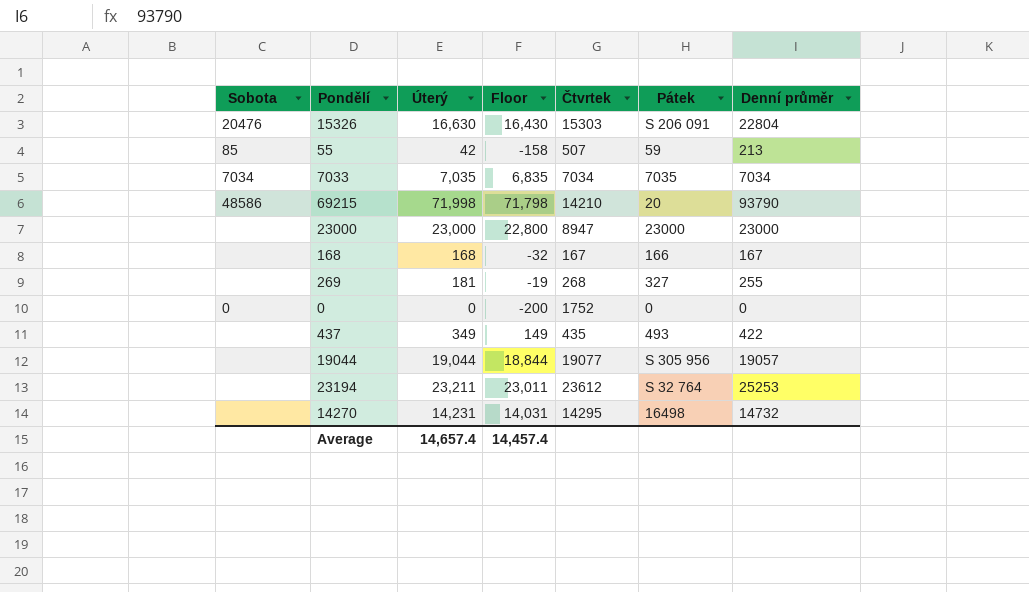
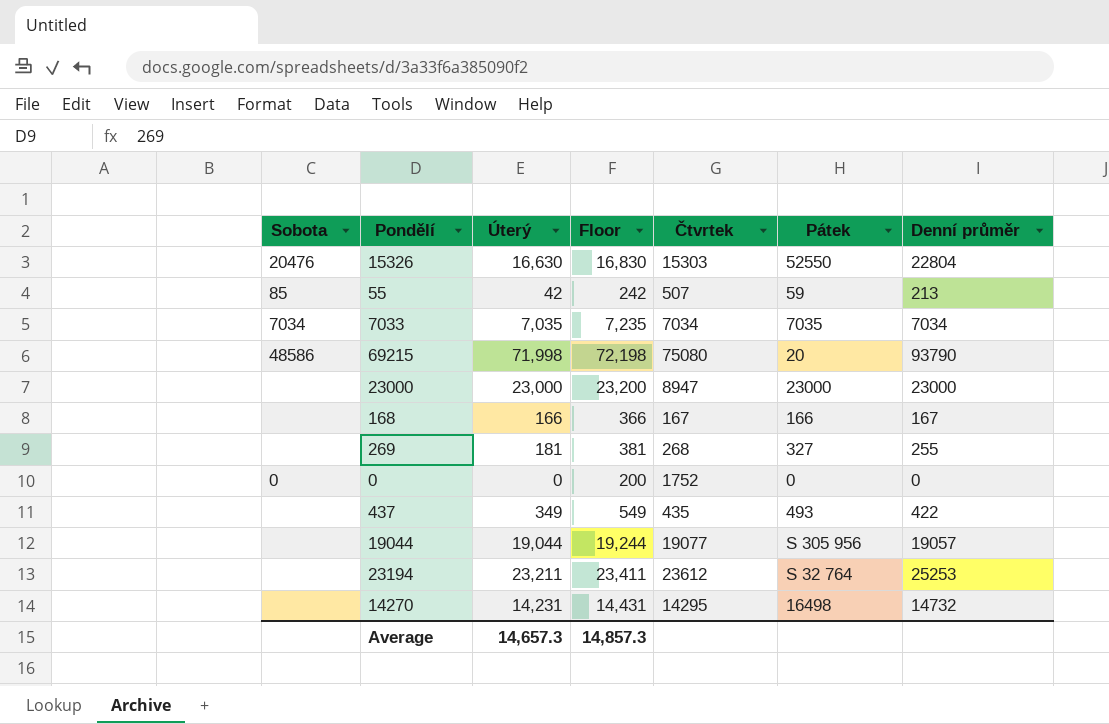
column Floor | formula: [Úterý] - 200 -> [Úterý] + 200
15326 | Pátek: S 206 091 -> 52550
69215 | Čtvrtek: 14210 -> 75080
168 | Úterý: 168 -> 166
Average | Úterý: 14,657.4 -> 14,657.3
Average | Floor: 14,457.4 -> 14,857.3

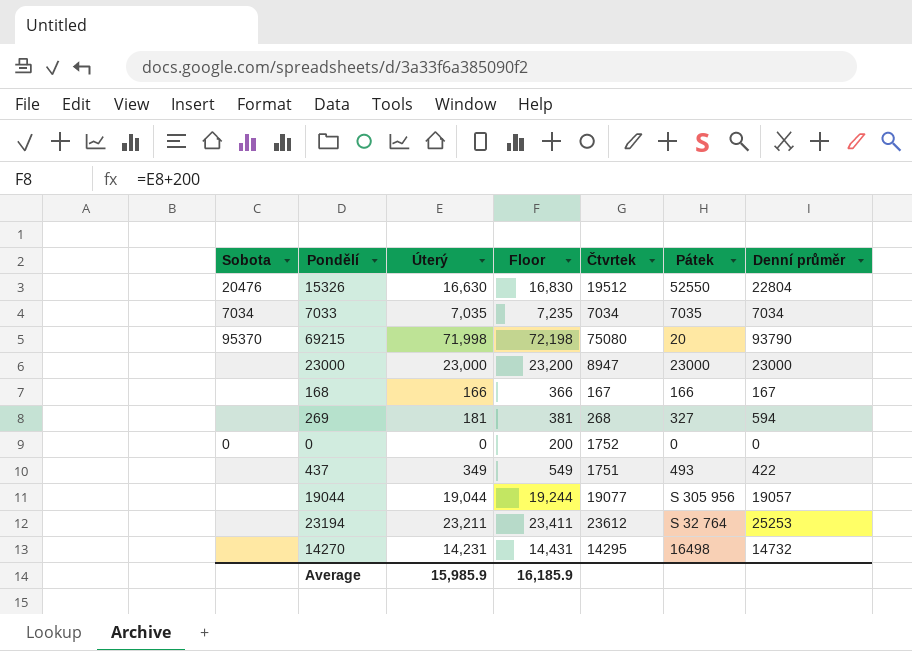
row 55: 85 | 42 | 242 | 507 | 59 | 213 -> none
15326 | Čtvrtek: 15303 -> 19512
69215 | Sobota: 48586 -> 95370
269 | Denní průměr: 255 -> 594
437 | Čtvrtek: 435 -> 1751
Average | Úterý: 14,657.3 -> 15,985.9
Average | Floor: 14,857.3 -> 16,185.9

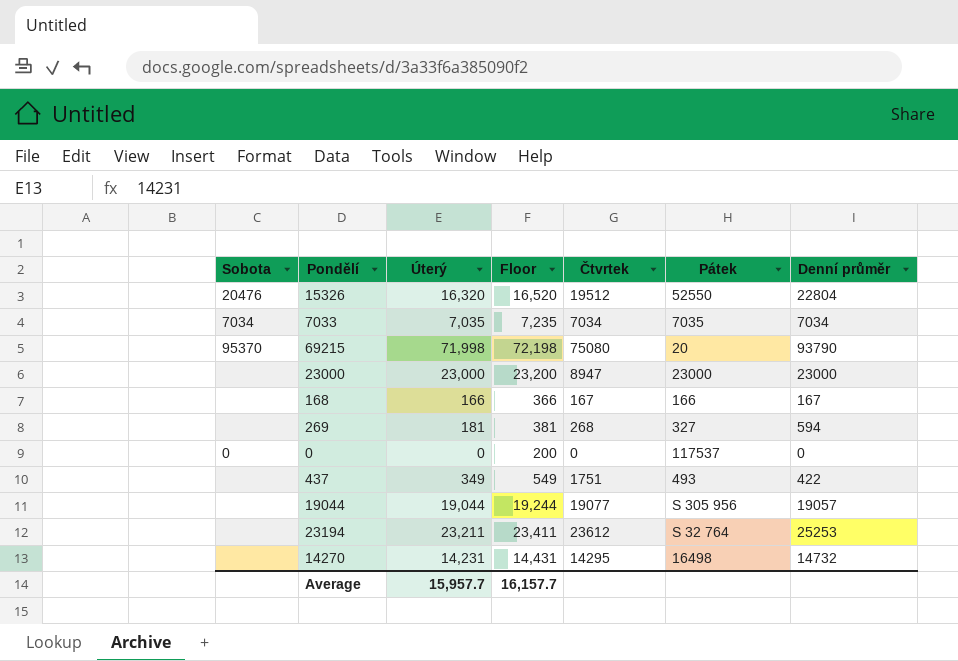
15326 | Úterý: 16,630 -> 16,320
15326 | Floor: 16,830 -> 16,520
0 | Čtvrtek: 1752 -> 0
0 | Pátek: 0 -> 117537
Average | Úterý: 15,985.9 -> 15,957.7
Average | Floor: 16,185.9 -> 16,157.7

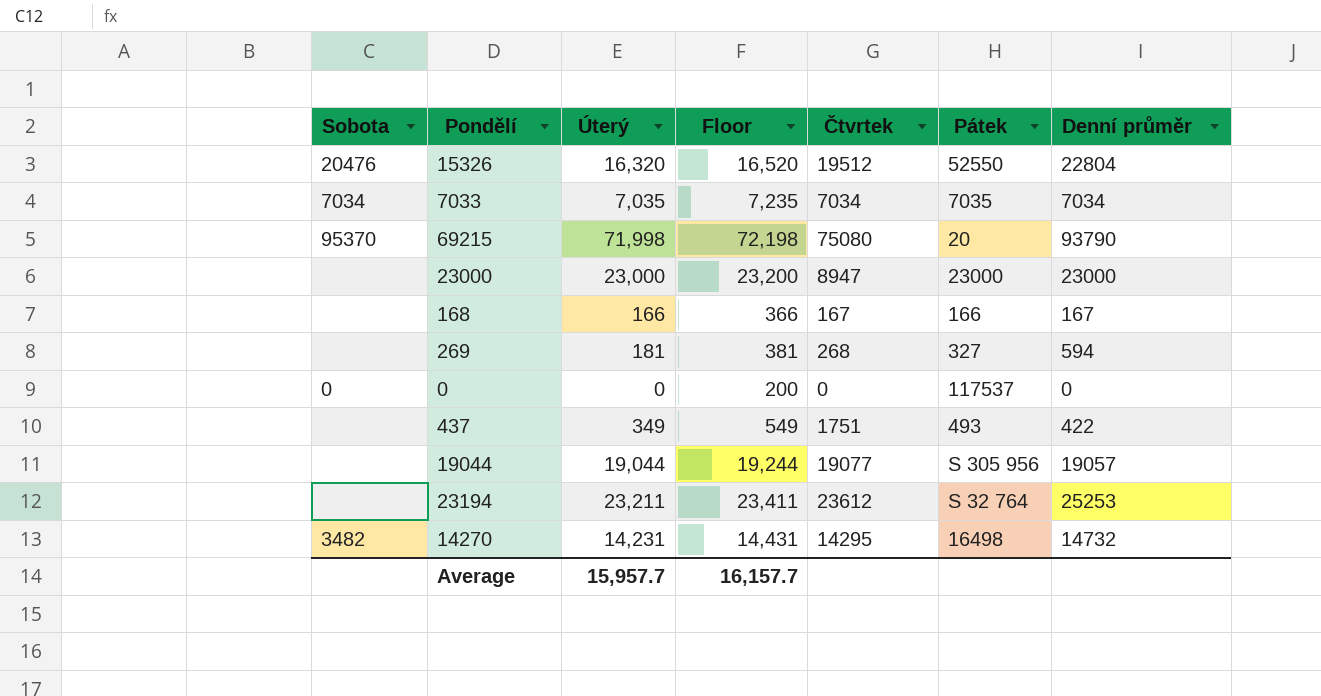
14270 | Sobota: none -> 3482

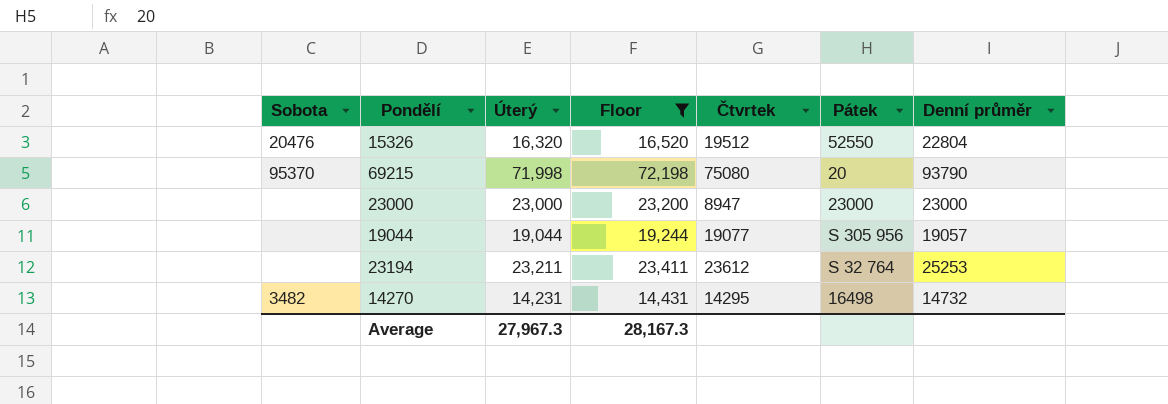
filter: none -> Floor >= 14,431
Average | Úterý: 15,957.7 -> 27,967.3
Average | Floor: 16,157.7 -> 28,167.3

